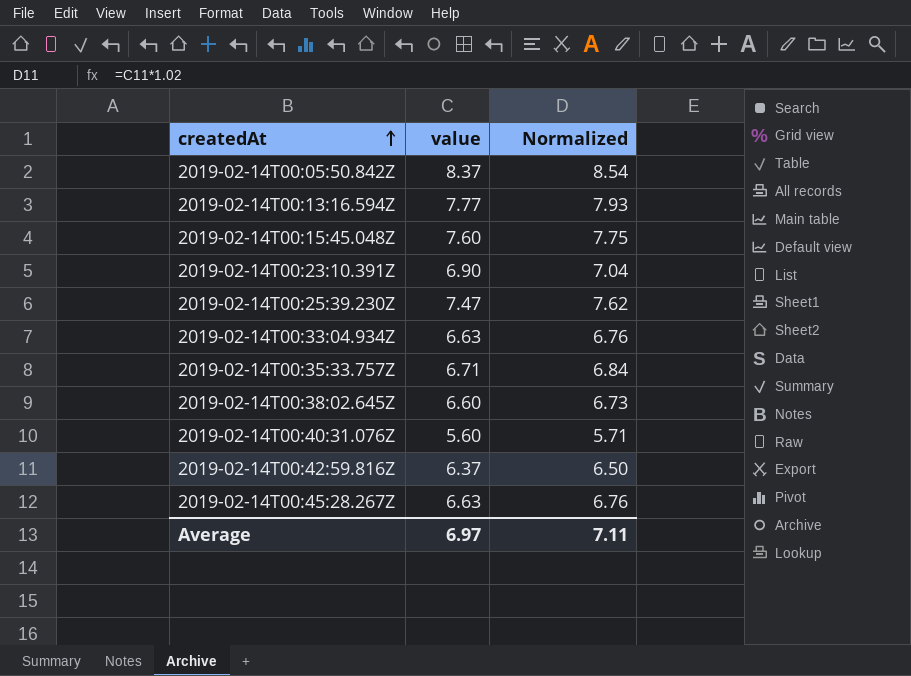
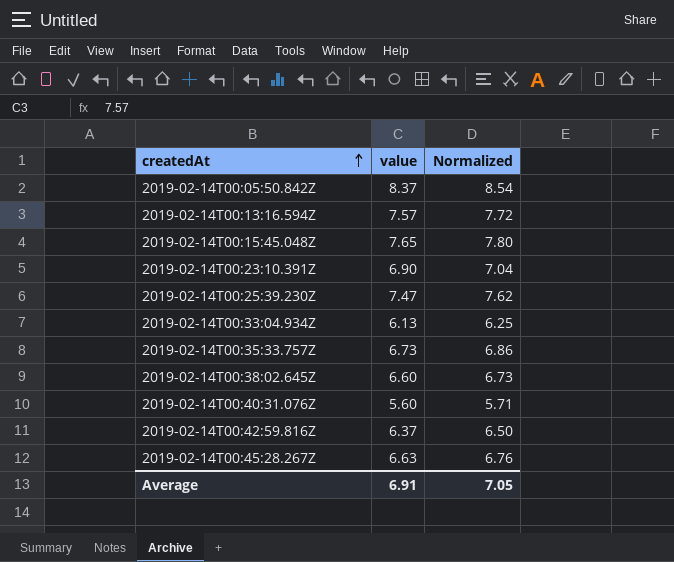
2019-02-14T00:13:16.594Z | value: 7.77 -> 7.57
2019-02-14T00:13:16.594Z | Normalized: 7.93 -> 7.72
2019-02-14T00:15:45.048Z | value: 7.60 -> 7.65
2019-02-14T00:15:45.048Z | Normalized: 7.75 -> 7.80
2019-02-14T00:33:04.934Z | value: 6.63 -> 6.13
2019-02-14T00:33:04.934Z | Normalized: 6.76 -> 6.25
2019-02-14T00:35:33.757Z | value: 6.71 -> 6.73
2019-02-14T00:35:33.757Z | Normalized: 6.84 -> 6.86
Average | value: 6.97 -> 6.91
Average | Normalized: 7.11 -> 7.05

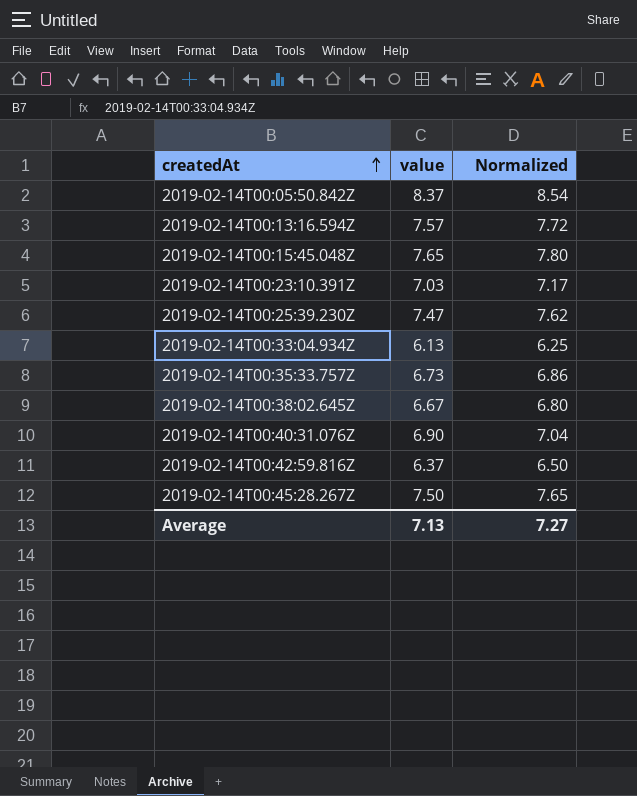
2019-02-14T00:23:10.391Z | value: 6.90 -> 7.03
2019-02-14T00:23:10.391Z | Normalized: 7.04 -> 7.17
2019-02-14T00:38:02.645Z | value: 6.60 -> 6.67
2019-02-14T00:38:02.645Z | Normalized: 6.73 -> 6.80
2019-02-14T00:40:31.076Z | value: 5.60 -> 6.90
2019-02-14T00:40:31.076Z | Normalized: 5.71 -> 7.04
2019-02-14T00:45:28.267Z | value: 6.63 -> 7.50
2019-02-14T00:45:28.267Z | Normalized: 6.76 -> 7.65
Average | value: 6.91 -> 7.13
Average | Normalized: 7.05 -> 7.27

